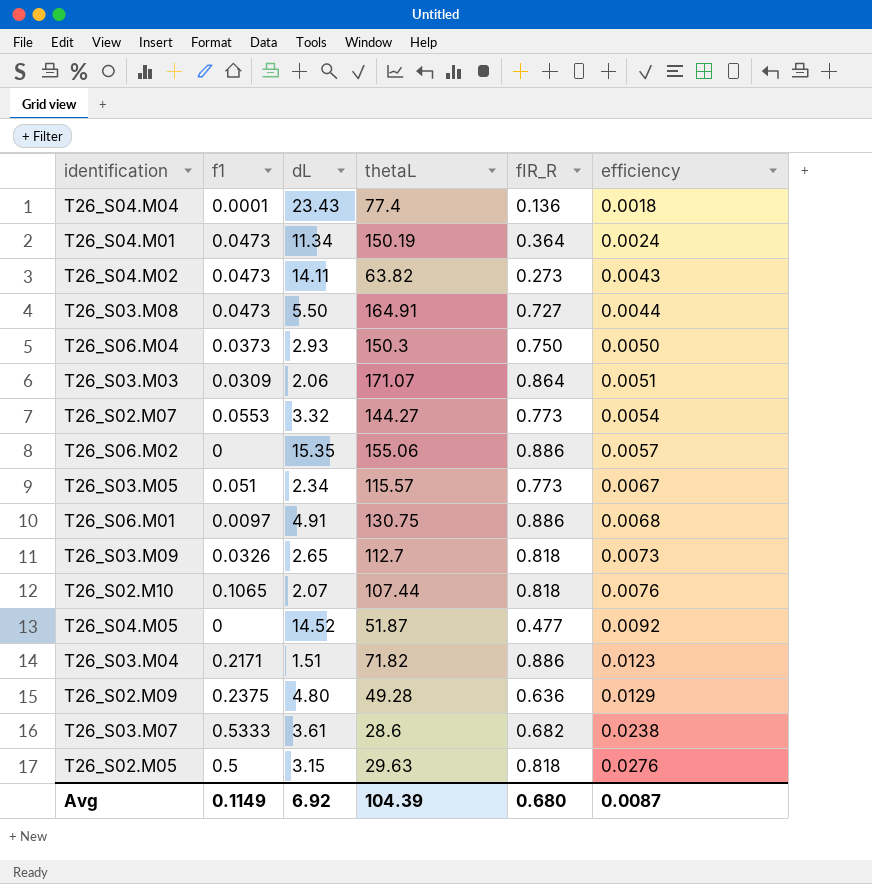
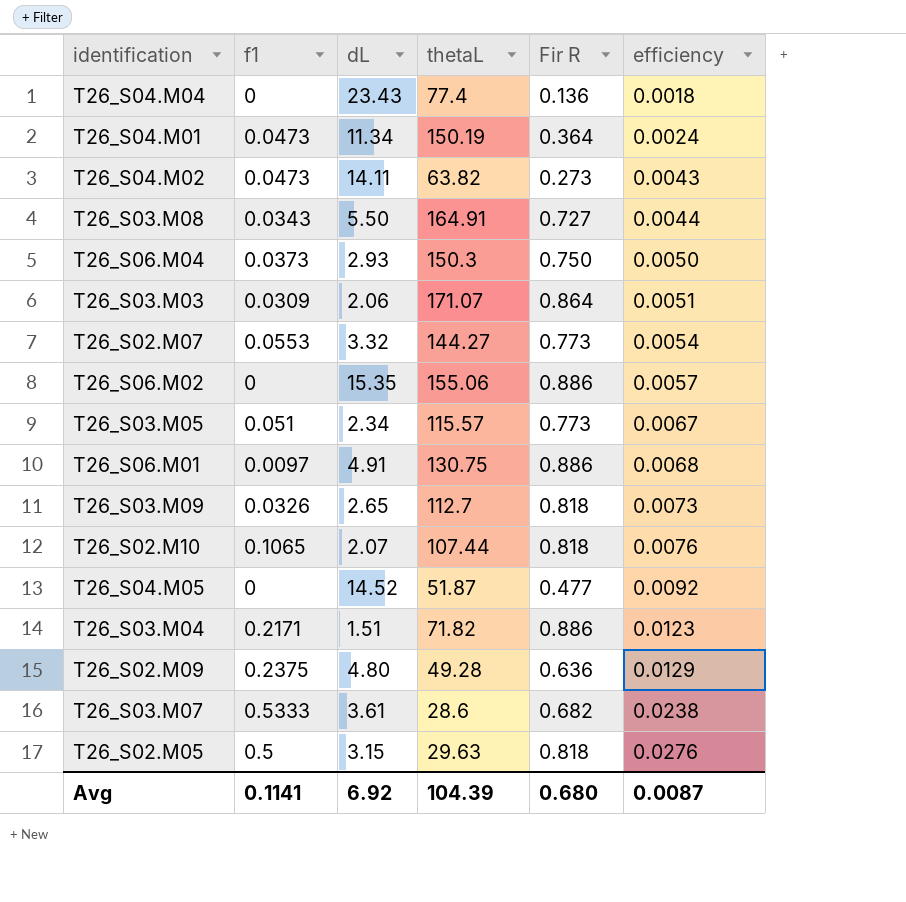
column name: fIR_R -> Fir R
T26_S04.M04 | f1: 0.0001 -> 0
T26_S03.M08 | f1: 0.0473 -> 0.0343
Avg | f1: 0.1149 -> 0.1141

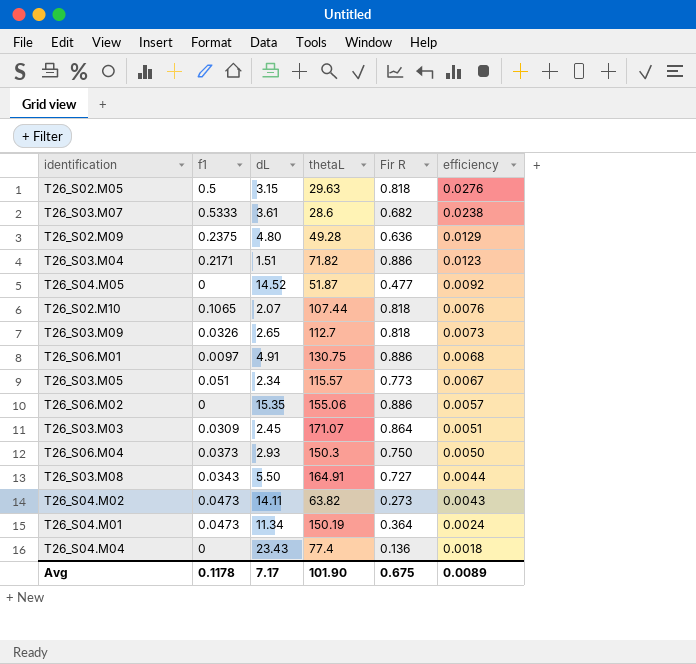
row order: efficiency ascending -> efficiency descending
row T26_S02.M07: 0.0553 | 3.32 | 144.27 | 0.773 | 0.0054 -> none
T26_S03.M03 | dL: 2.06 -> 2.45
Avg | f1: 0.1141 -> 0.1178
Avg | dL: 6.92 -> 7.17
Avg | thetaL: 104.39 -> 101.90
Avg | Fir R: 0.680 -> 0.675
Avg | efficiency: 0.0087 -> 0.0089

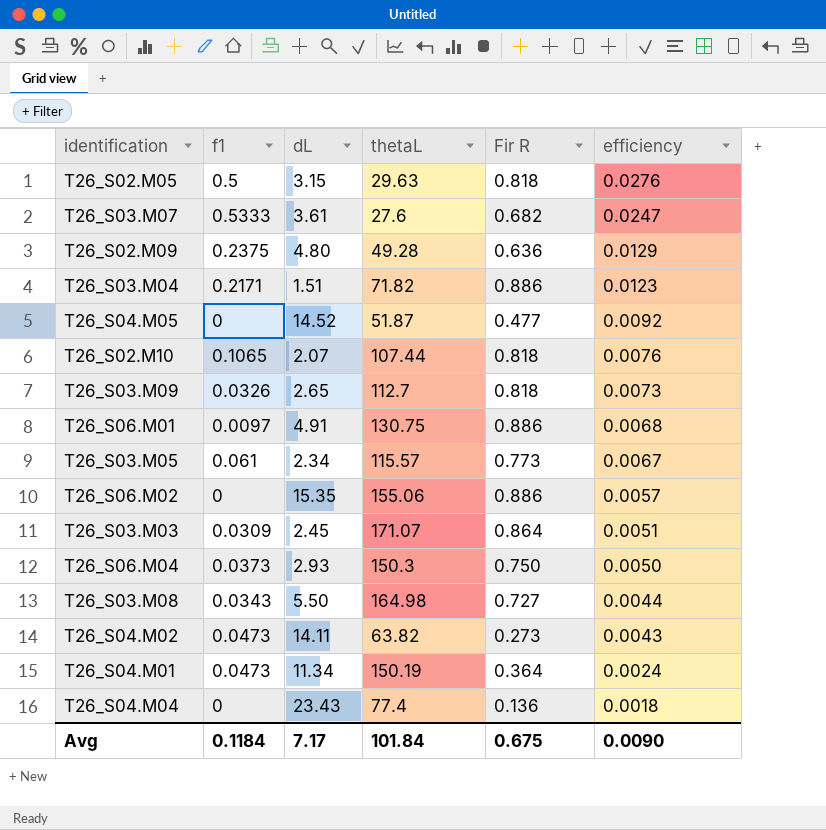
T26_S03.M07 | thetaL: 28.6 -> 27.6
T26_S03.M07 | efficiency: 0.0238 -> 0.0247
T26_S03.M05 | f1: 0.051 -> 0.061
T26_S03.M08 | thetaL: 164.91 -> 164.98
Avg | f1: 0.1178 -> 0.1184
Avg | thetaL: 101.90 -> 101.84
Avg | efficiency: 0.0089 -> 0.0090

